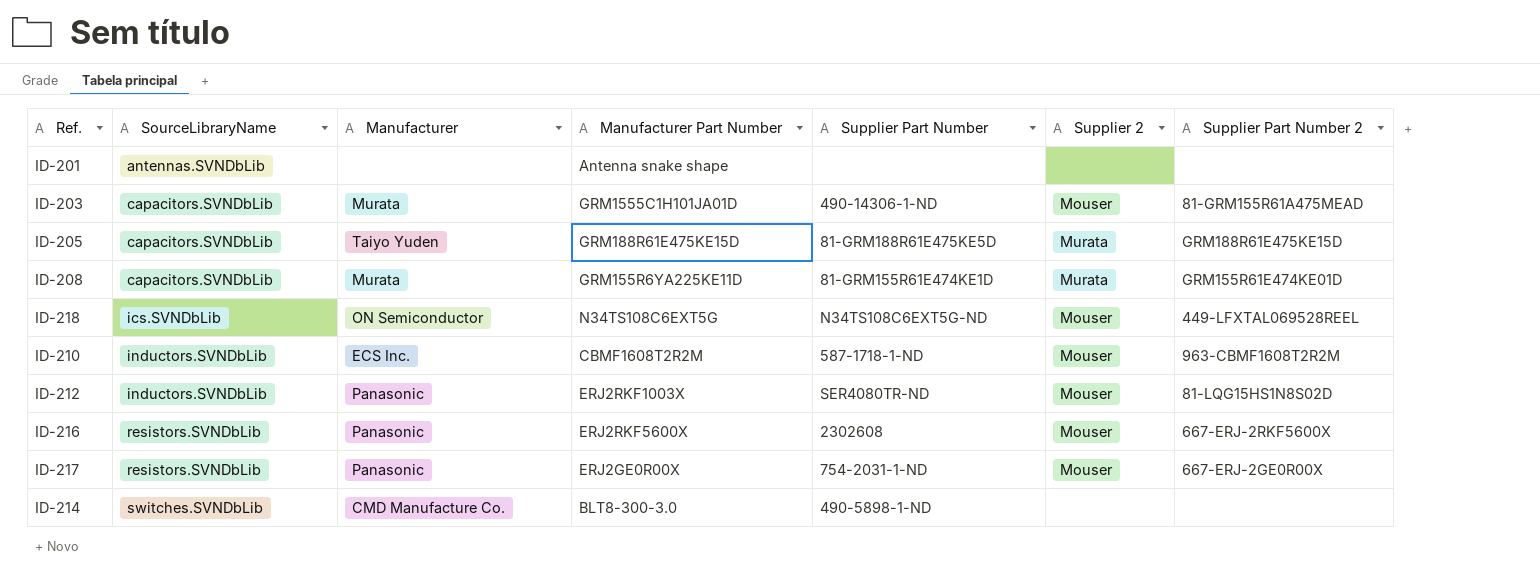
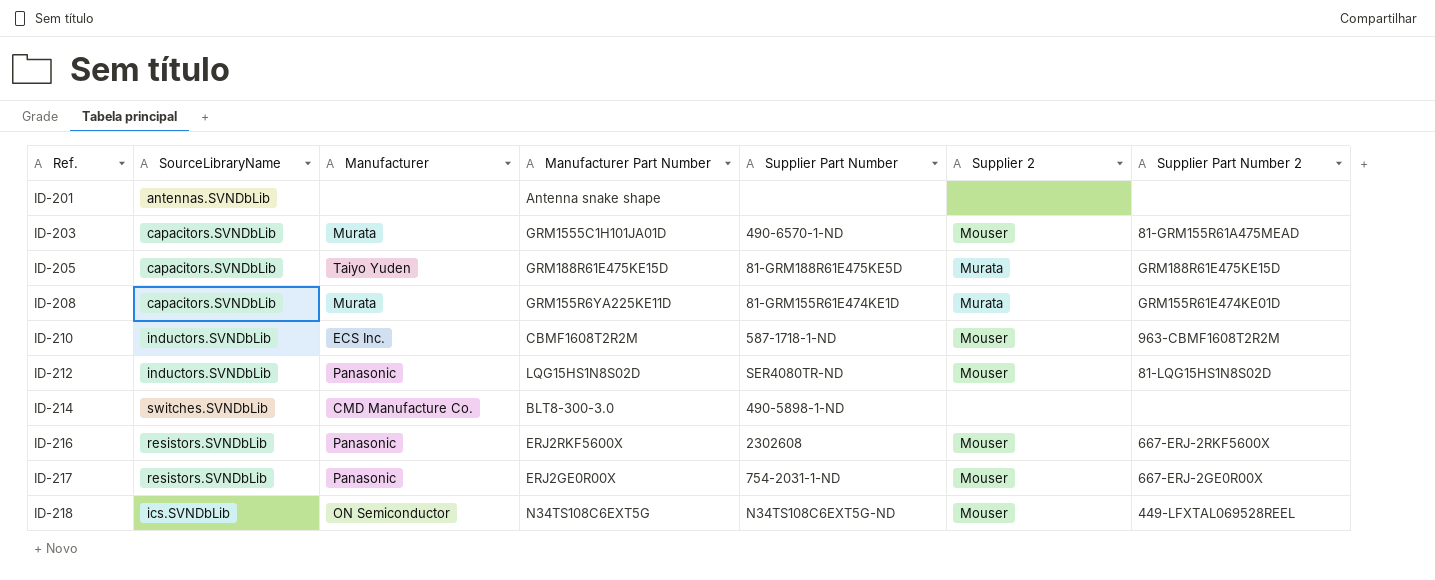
row order: SourceLibraryName ascending -> Ref. ascending
ID-203 | Supplier Part Number: 490-14306-1-ND -> 490-6570-1-ND
ID-212 | Manufacturer Part Number: ERJ2RKF1003X -> LQG15HS1N8S02D

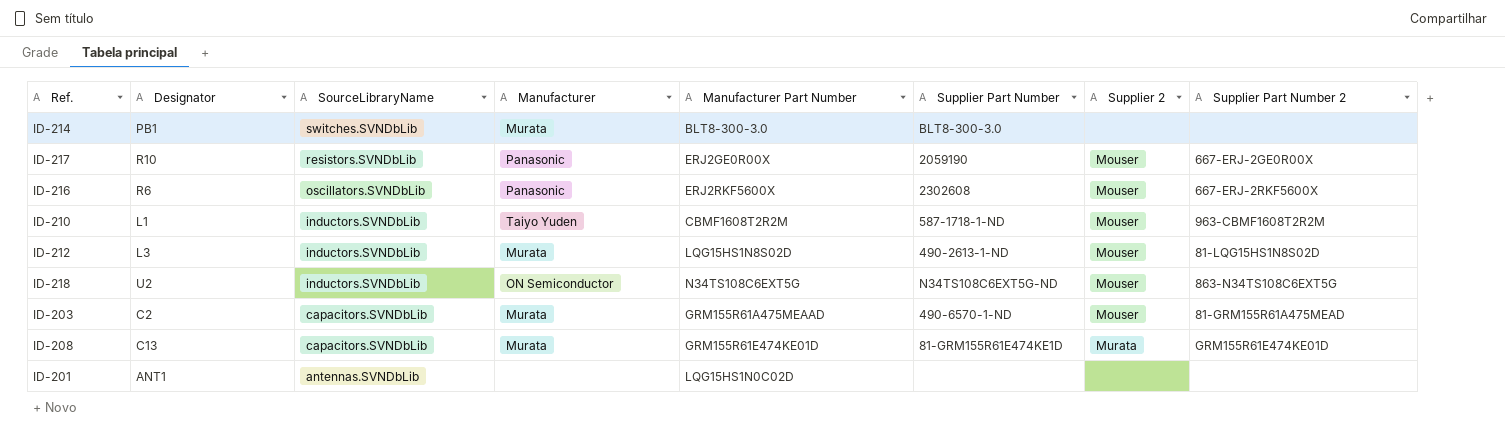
row order: Ref. ascending -> SourceLibraryName descending
column Designator | position: none -> 2
row ID-205: capacitors.SVNDbLib | Taiyo Yuden | GRM188R61E475KE15D | 81-GRM188R61E475KE5D | Murata | GRM188R61E475KE15D -> none
ID-214 | Manufacturer: CMD Manufacture Co. -> Murata
ID-214 | Supplier Part Number: 490-5898-1-ND -> BLT8-300-3.0
ID-217 | Supplier Part Number: 754-2031-1-ND -> 2059190
ID-216 | SourceLibraryName: resistors.SVNDbLib -> oscillators.SVNDbLib
ID-210 | Manufacturer: ECS Inc. -> Taiyo Yuden
ID-212 | Manufacturer: Panasonic -> Murata
ID-212 | Supplier Part Number: SER4080TR-ND -> 490-2613-1-ND
ID-218 | SourceLibraryName: ics.SVNDbLib -> inductors.SVNDbLib
ID-218 | Supplier Part Number 2: 449-LFXTAL069528REEL -> 863-N34TS108C6EXT5G
ID-203 | Manufacturer Part Number: GRM1555C1H101JA01D -> GRM155R61A475MEAAD
ID-208 | Manufacturer Part Number: GRM155R6YA225KE11D -> GRM155R61E474KE01D
ID-201 | Manufacturer Part Number: Antenna snake shape -> LQG15HS1N0C02D

